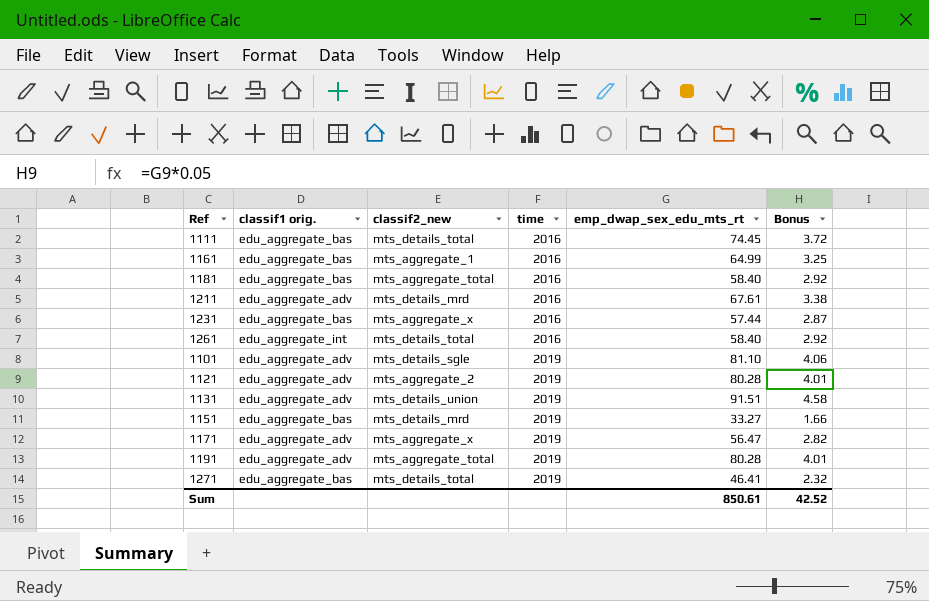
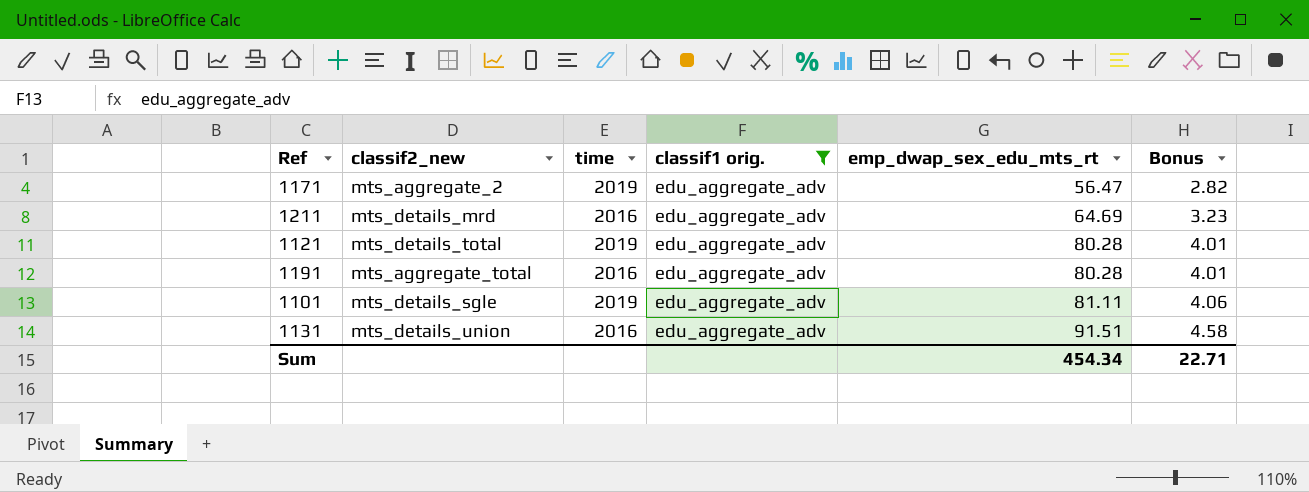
filter: none -> classif1 orig. = edu_aggregate_adv
row order: time ascending -> emp_dwap_sex_edu_mts_rt ascending
column classif1 orig. | position: 2 -> 4
1171 | classif2_new: mts_aggregate_x -> mts_aggregate_2
1211 | emp_dwap_sex_edu_mts_rt: 67.61 -> 64.69
1211 | Bonus: 3.38 -> 3.23
1121 | classif2_new: mts_aggregate_2 -> mts_details_total
1191 | time: 2019 -> 2016
1101 | emp_dwap_sex_edu_mts_rt: 81.10 -> 81.11
1131 | time: 2019 -> 2016
Sum | emp_dwap_sex_edu_mts_rt: 850.61 -> 454.34
Sum | Bonus: 42.52 -> 22.71

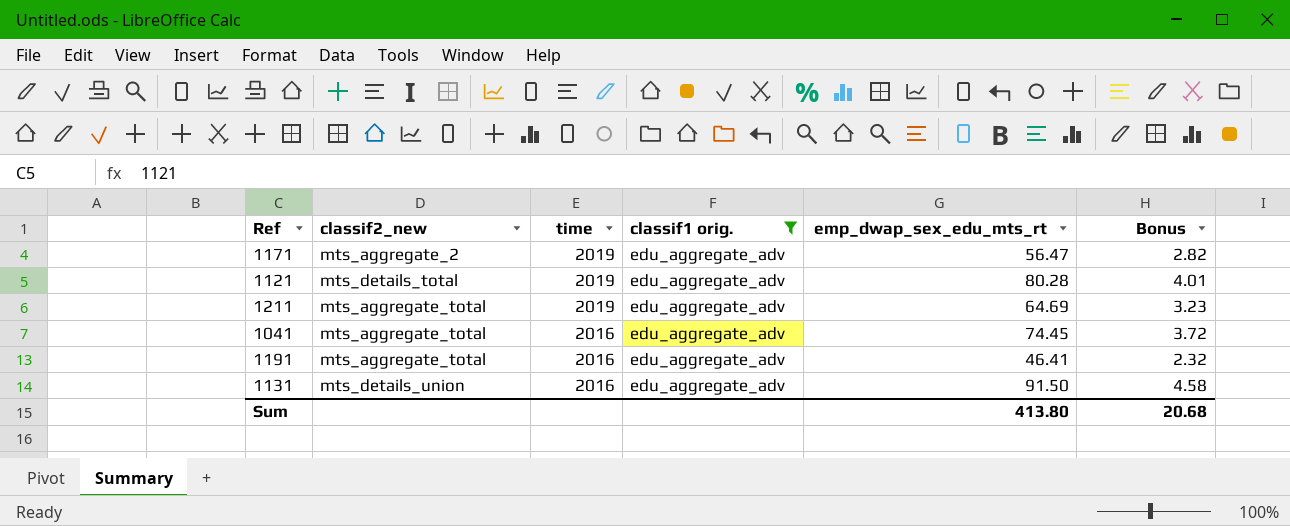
row order: emp_dwap_sex_edu_mts_rt ascending -> time descending
row 1101: mts_details_sgle | 2019 | edu_aggregate_adv | 81.11 | 4.06 -> none
1211 | classif2_new: mts_details_mrd -> mts_aggregate_total
1211 | time: 2016 -> 2019
row 1041: none -> mts_aggregate_total | 2016 | edu_aggregate_adv | 74.45 | 3.72
1191 | emp_dwap_sex_edu_mts_rt: 80.28 -> 46.41
1191 | Bonus: 4.01 -> 2.32
1131 | emp_dwap_sex_edu_mts_rt: 91.51 -> 91.50
Sum | emp_dwap_sex_edu_mts_rt: 454.34 -> 413.80
Sum | Bonus: 22.71 -> 20.68

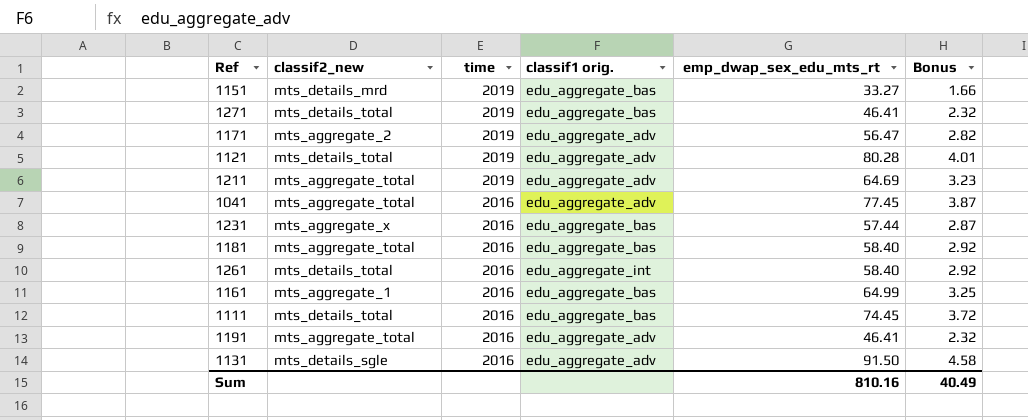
filter: classif1 orig. = edu_aggregate_adv -> none
1041 | emp_dwap_sex_edu_mts_rt: 74.45 -> 77.45
1041 | Bonus: 3.72 -> 3.87
1131 | classif2_new: mts_details_union -> mts_details_sgle
Sum | emp_dwap_sex_edu_mts_rt: 413.80 -> 810.16
Sum | Bonus: 20.68 -> 40.49

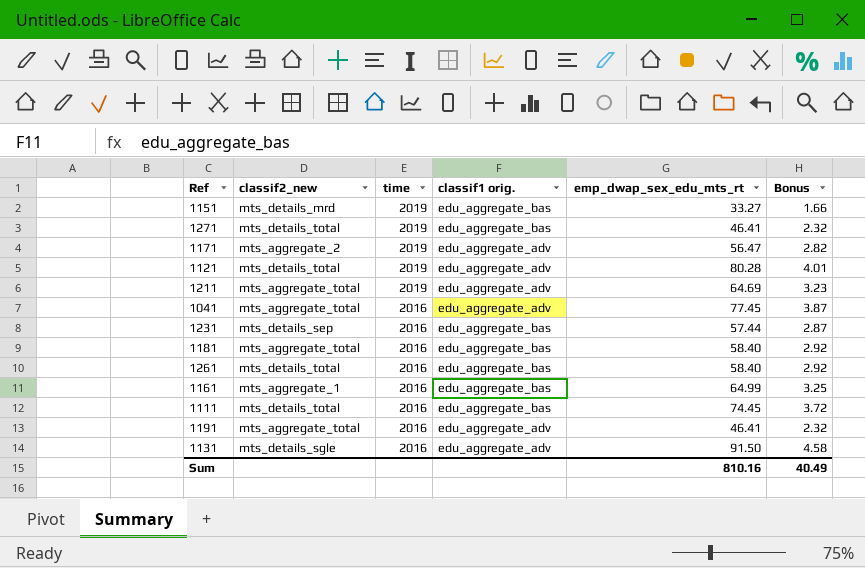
1231 | classif2_new: mts_aggregate_x -> mts_details_sep
1261 | classif1 orig.: edu_aggregate_int -> edu_aggregate_bas

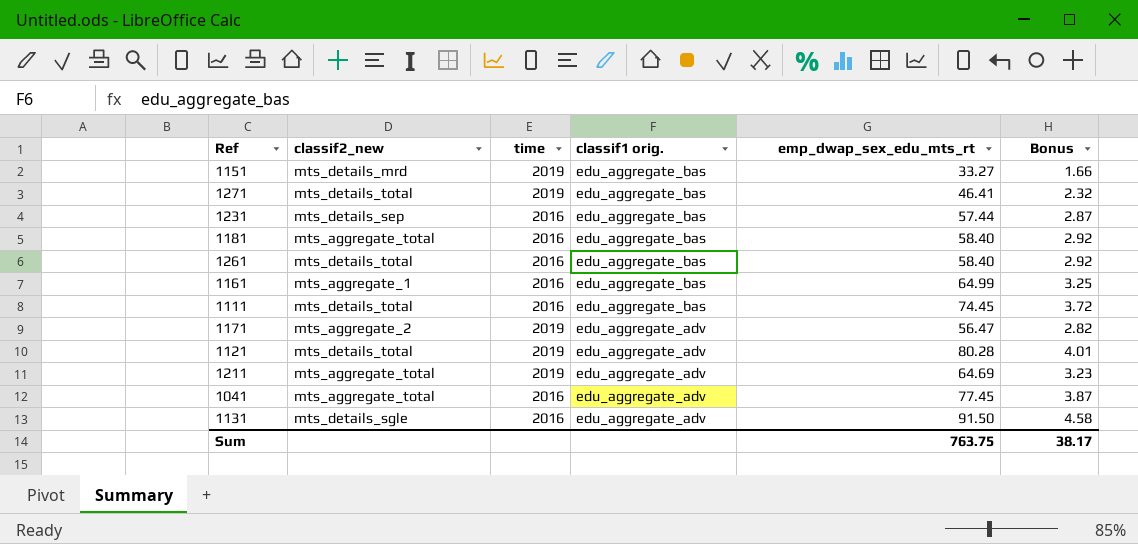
row order: time descending -> classif1 orig. descending
row 1191: mts_aggregate_total | 2016 | edu_aggregate_adv | 46.41 | 2.32 -> none
Sum | emp_dwap_sex_edu_mts_rt: 810.16 -> 763.75
Sum | Bonus: 40.49 -> 38.17

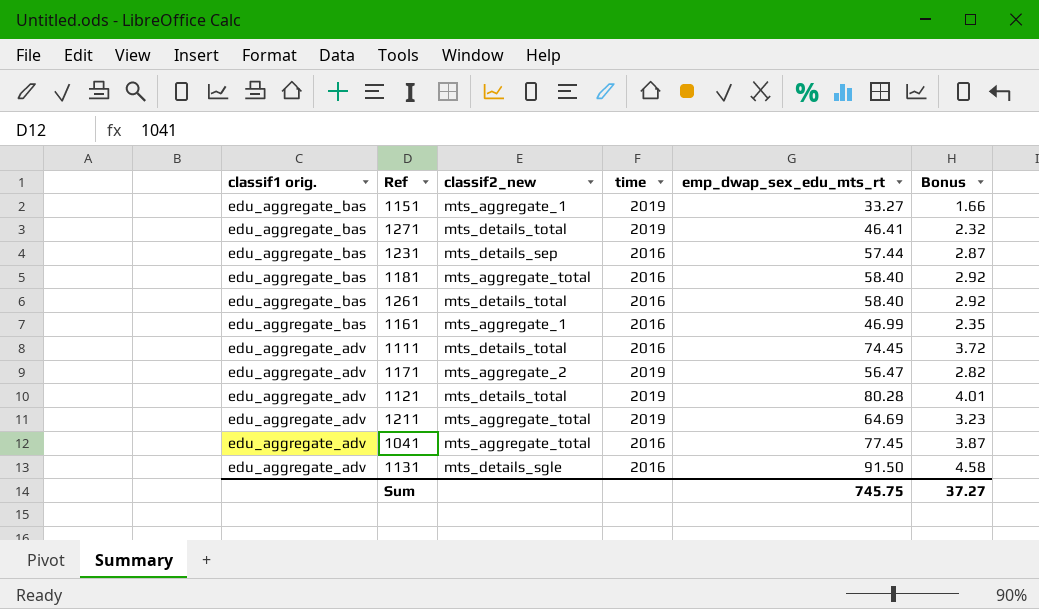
column classif1 orig. | position: 4 -> 1
1151 | classif2_new: mts_details_mrd -> mts_aggregate_1
1161 | emp_dwap_sex_edu_mts_rt: 64.99 -> 46.99
1161 | Bonus: 3.25 -> 2.35
1111 | classif1 orig.: edu_aggregate_bas -> edu_aggregate_adv
Sum | emp_dwap_sex_edu_mts_rt: 763.75 -> 745.75
Sum | Bonus: 38.17 -> 37.27

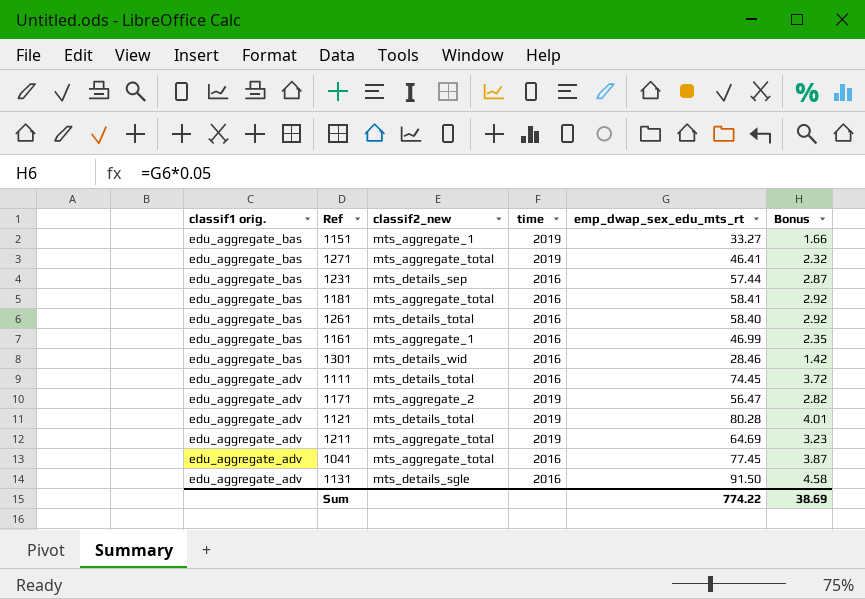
1271 | classif2_new: mts_details_total -> mts_aggregate_total
1181 | emp_dwap_sex_edu_mts_rt: 58.40 -> 58.41
row 1301: none -> edu_aggregate_bas | mts_details_wid | 2016 | 28.46 | 1.42
Sum | emp_dwap_sex_edu_mts_rt: 745.75 -> 774.22
Sum | Bonus: 37.27 -> 38.69

